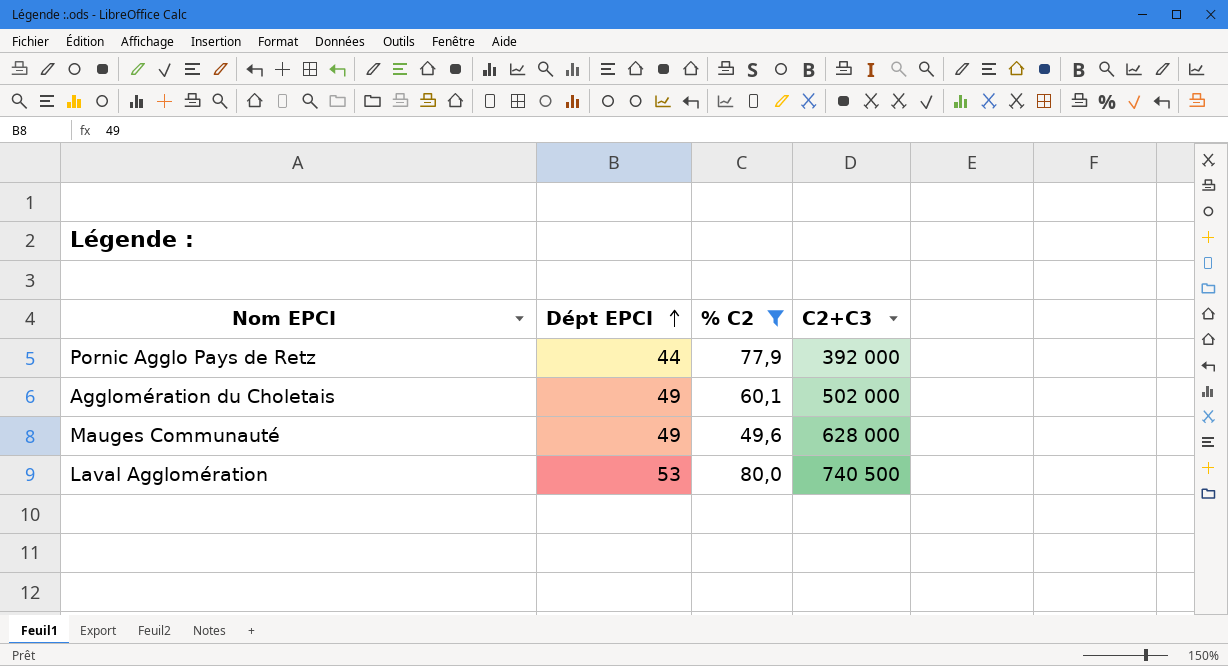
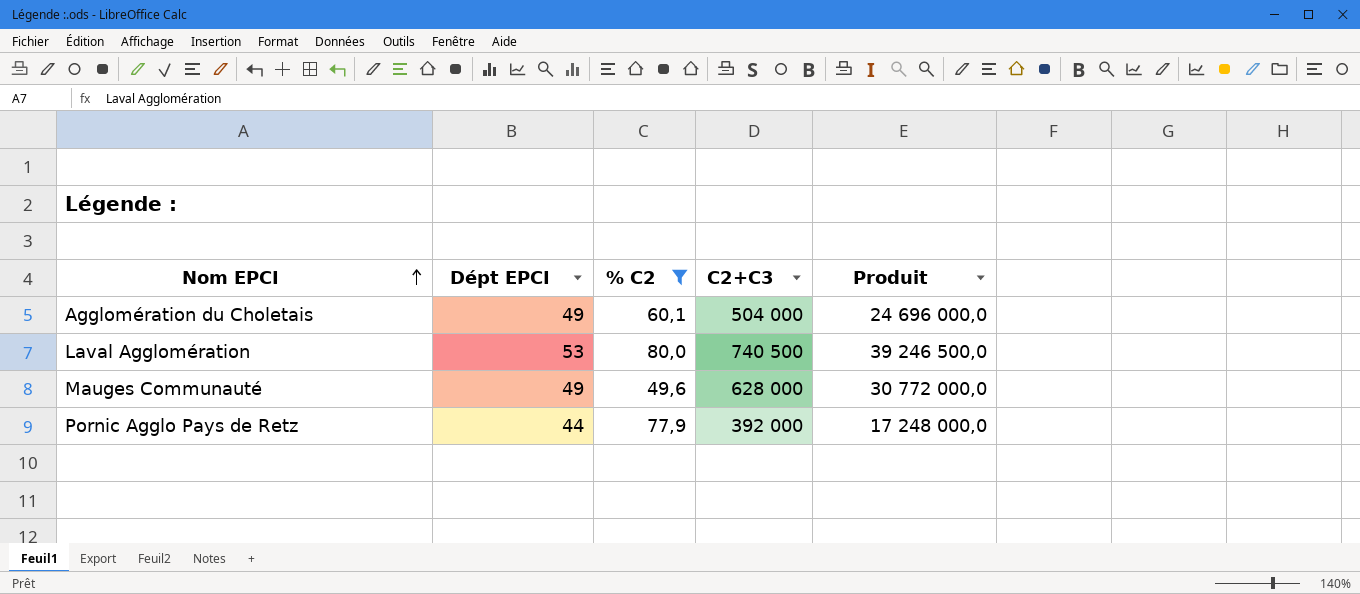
row order: Dépt EPCI ascending -> Nom EPCI ascending
column Produit | formula: none -> [Dépt EPCI] * [C2+C3]
Agglomération du Choletais | C2+C3: 502 000 -> 504 000

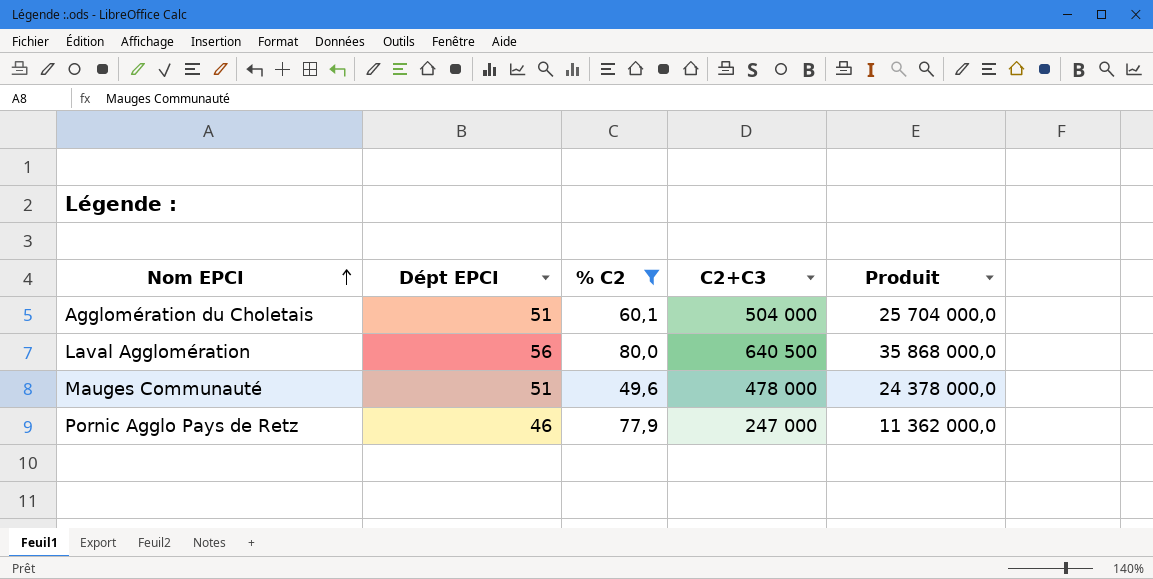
Agglomération du Choletais | Dépt EPCI: 49 -> 51
Agglomération du Choletais | Produit: 24 696 000,0 -> 25 704 000,0
Laval Agglomération | Dépt EPCI: 53 -> 56
Laval Agglomération | C2+C3: 740 500 -> 640 500
Laval Agglomération | Produit: 39 246 500,0 -> 35 868 000,0
Mauges Communauté | Dépt EPCI: 49 -> 51
Mauges Communauté | C2+C3: 628 000 -> 478 000
Mauges Communauté | Produit: 30 772 000,0 -> 24 378 000,0
Pornic Agglo Pays de Retz | Dépt EPCI: 44 -> 46
Pornic Agglo Pays de Retz | C2+C3: 392 000 -> 247 000
Pornic Agglo Pays de Retz | Produit: 17 248 000,0 -> 11 362 000,0

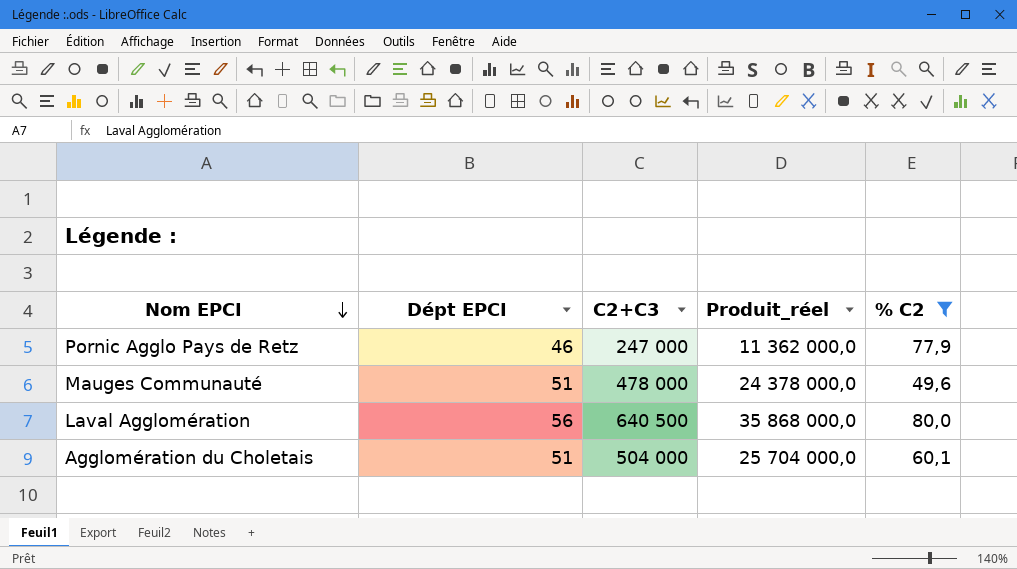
row order: Nom EPCI ascending -> Nom EPCI descending
column name: Produit -> Produit_réel
column % C2 | position: 3 -> 5

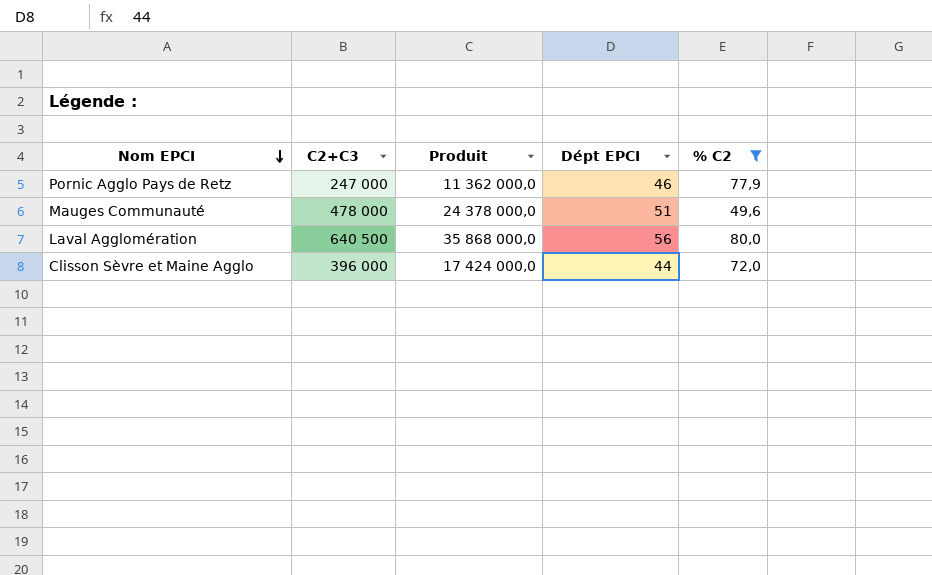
column name: Produit_réel -> Produit
column Dépt EPCI | position: 2 -> 4
row Agglomération du Choletais: 51 | 504 000 | 25 704 000,0 | 60,1 -> none
row Clisson Sèvre et Maine Agglo: none -> 396 000 | 17 424 000,0 | 44 | 72,0

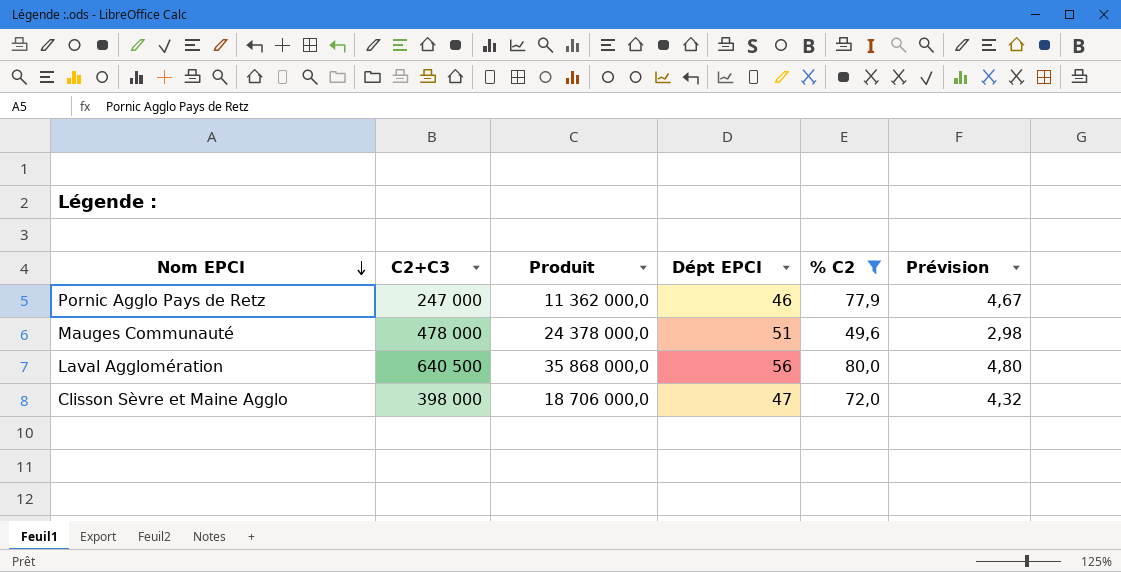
column Prévision | formula: none -> [% C2] * 0,06
Clisson Sèvre et Maine Agglo | C2+C3: 396 000 -> 398 000
Clisson Sèvre et Maine Agglo | Produit: 17 424 000,0 -> 18 706 000,0
Clisson Sèvre et Maine Agglo | Dépt EPCI: 44 -> 47

